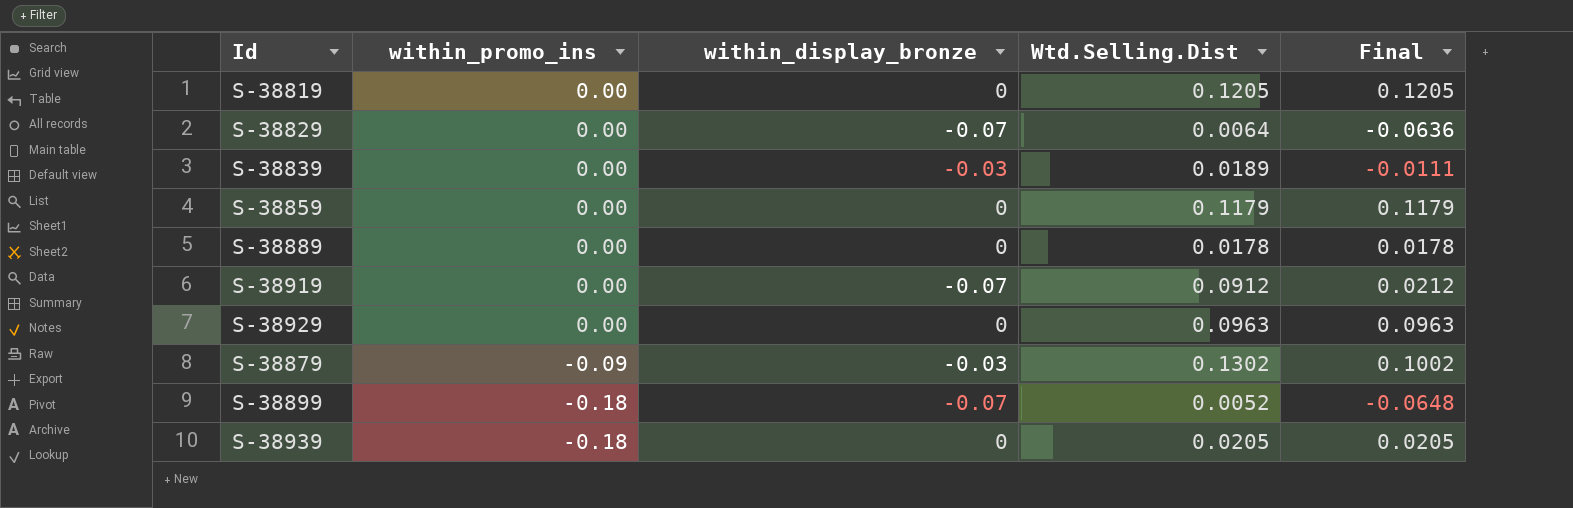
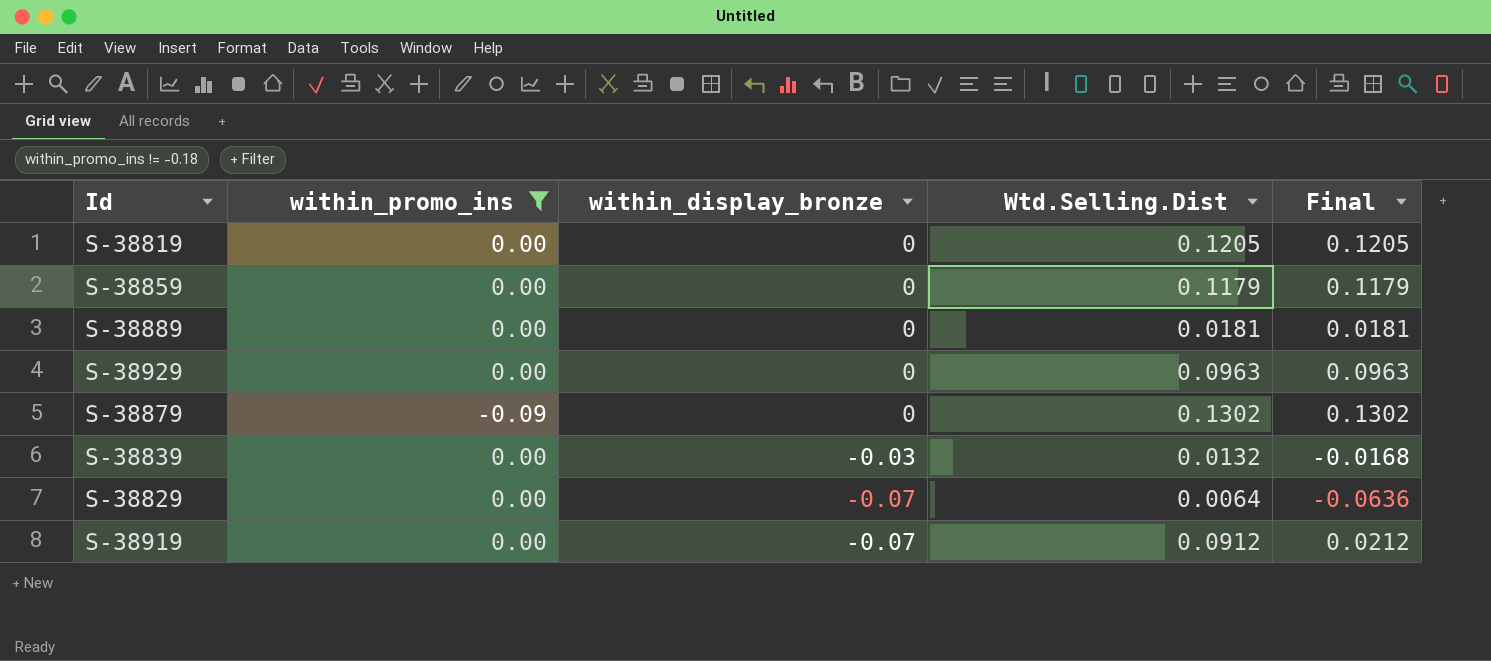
filter: none -> within_promo_ins != -0.18
row order: within_promo_ins descending -> within_display_bronze descending
S-38889 | Wtd.Selling.Dist: 0.0178 -> 0.0181
S-38889 | Final: 0.0178 -> 0.0181
S-38879 | within_display_bronze: -0.03 -> 0
S-38879 | Final: 0.1002 -> 0.1302
S-38839 | Wtd.Selling.Dist: 0.0189 -> 0.0132
S-38839 | Final: -0.0111 -> -0.0168

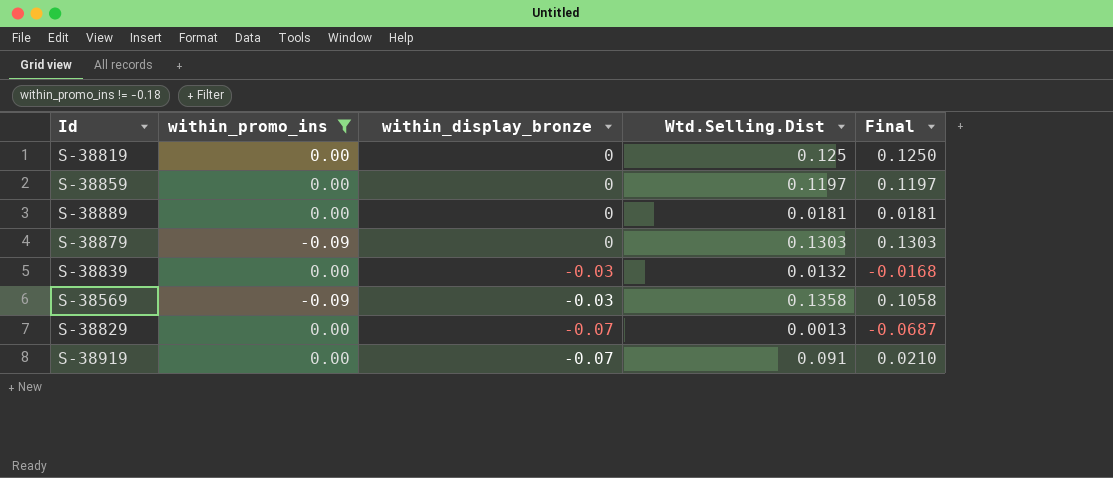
row S-38929: 0.00 | 0 | 0.0963 | 0.0963 -> none
S-38819 | Wtd.Selling.Dist: 0.1205 -> 0.125
S-38819 | Final: 0.1205 -> 0.1250
S-38859 | Wtd.Selling.Dist: 0.1179 -> 0.1197
S-38859 | Final: 0.1179 -> 0.1197
S-38879 | Wtd.Selling.Dist: 0.1302 -> 0.1303
S-38879 | Final: 0.1302 -> 0.1303
row S-38569: none -> -0.09 | -0.03 | 0.1358 | 0.1058
S-38829 | Wtd.Selling.Dist: 0.0064 -> 0.0013
S-38829 | Final: -0.0636 -> -0.0687
S-38919 | Wtd.Selling.Dist: 0.0912 -> 0.091
S-38919 | Final: 0.0212 -> 0.0210

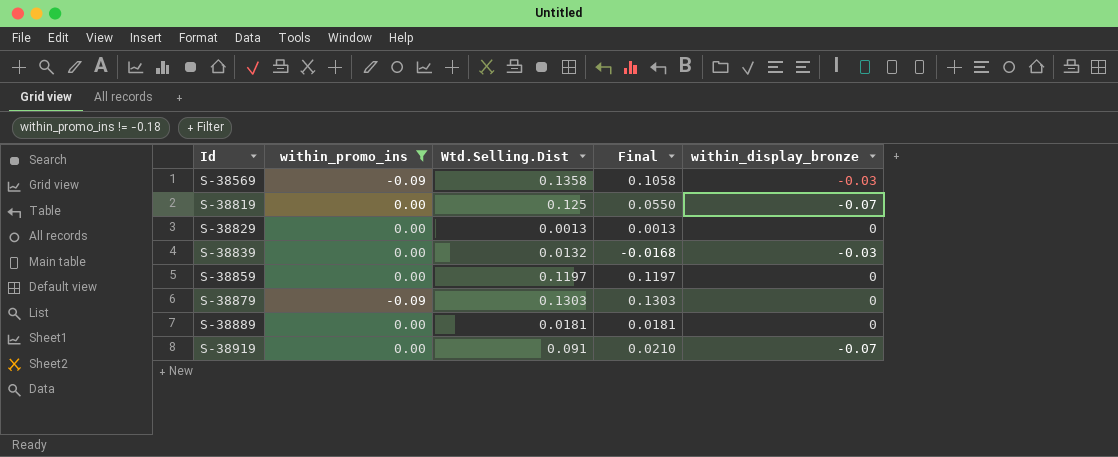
row order: within_display_bronze descending -> Id ascending
column within_display_bronze | position: 3 -> 5
S-38819 | Final: 0.1250 -> 0.0550
S-38819 | within_display_bronze: 0 -> -0.07
S-38829 | Final: -0.0687 -> 0.0013
S-38829 | within_display_bronze: -0.07 -> 0

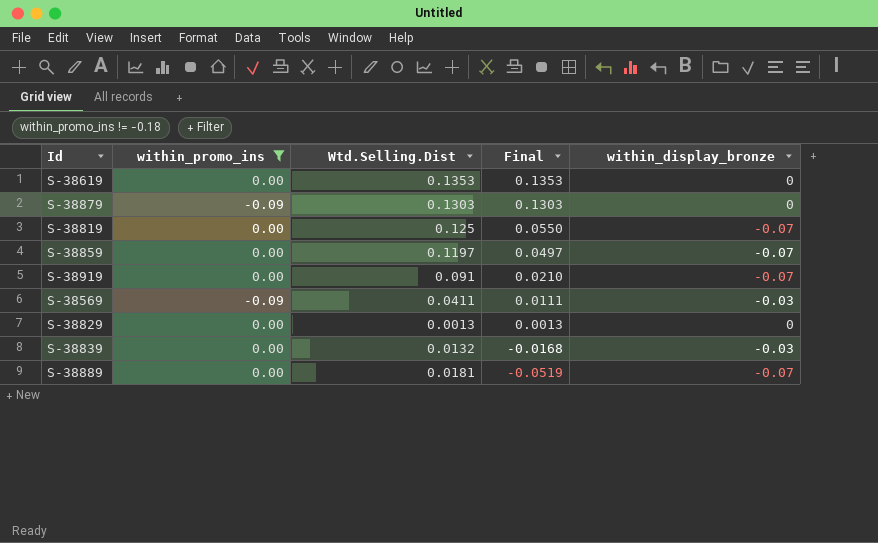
row order: Id ascending -> Final descending
row S-38619: none -> 0.00 | 0.1353 | 0.1353 | 0
S-38859 | Final: 0.1197 -> 0.0497
S-38859 | within_display_bronze: 0 -> -0.07
S-38569 | Wtd.Selling.Dist: 0.1358 -> 0.0411
S-38569 | Final: 0.1058 -> 0.0111
S-38889 | Final: 0.0181 -> -0.0519
S-38889 | within_display_bronze: 0 -> -0.07

